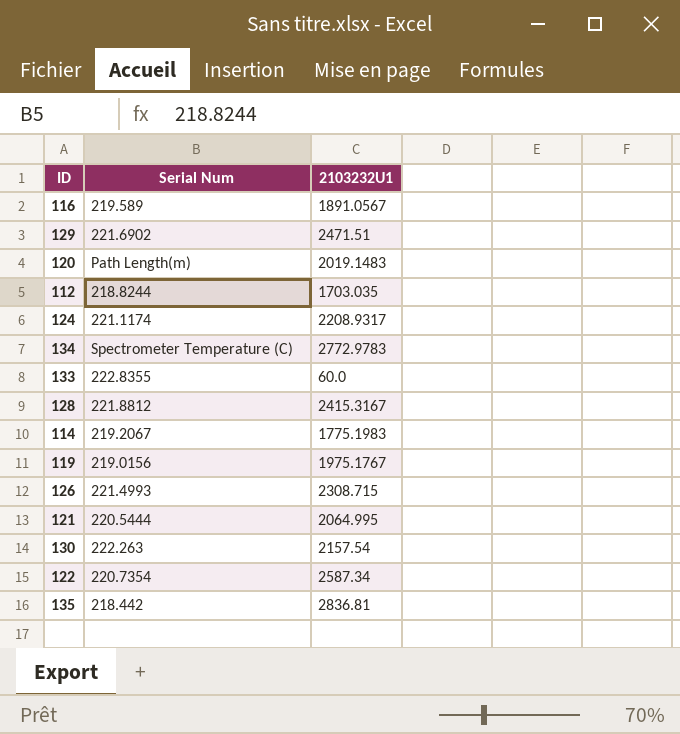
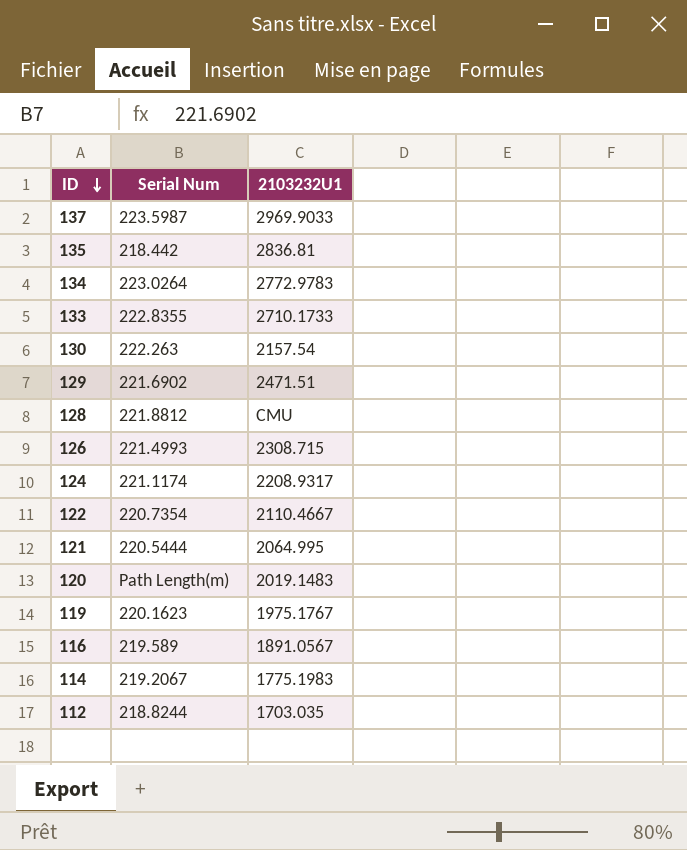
row order: none -> ID descending
row 137: none -> 223.5987 | 2969.9033
134 | Serial Num: Spectrometer Temperature (C) -> 223.0264
133 | 2103232U1: 60.0 -> 2710.1733
128 | 2103232U1: 2415.3167 -> CMU
122 | 2103232U1: 2587.34 -> 2110.4667
119 | Serial Num: 219.0156 -> 220.1623

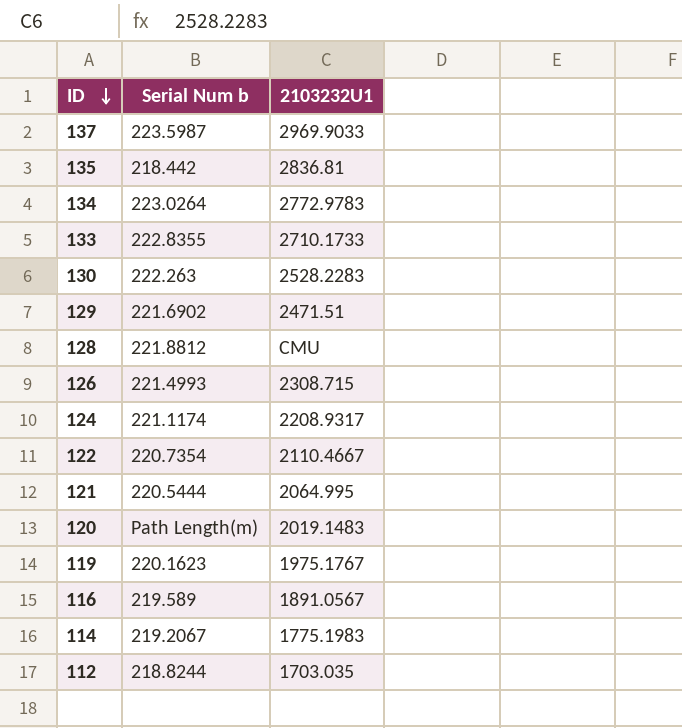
column name: Serial Num -> Serial Num b
130 | 2103232U1: 2157.54 -> 2528.2283

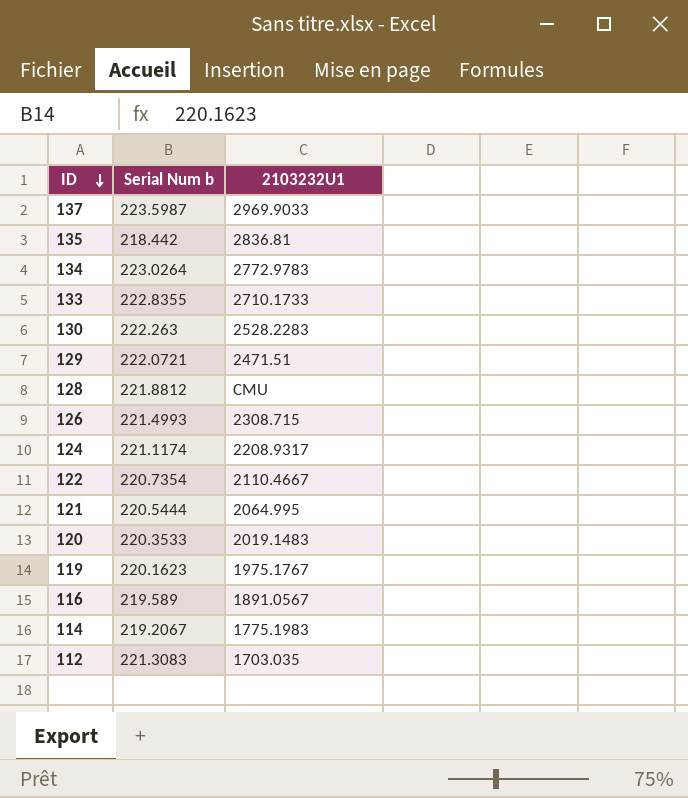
129 | Serial Num b: 221.6902 -> 222.0721
120 | Serial Num b: Path Length(m) -> 220.3533
112 | Serial Num b: 218.8244 -> 221.3083

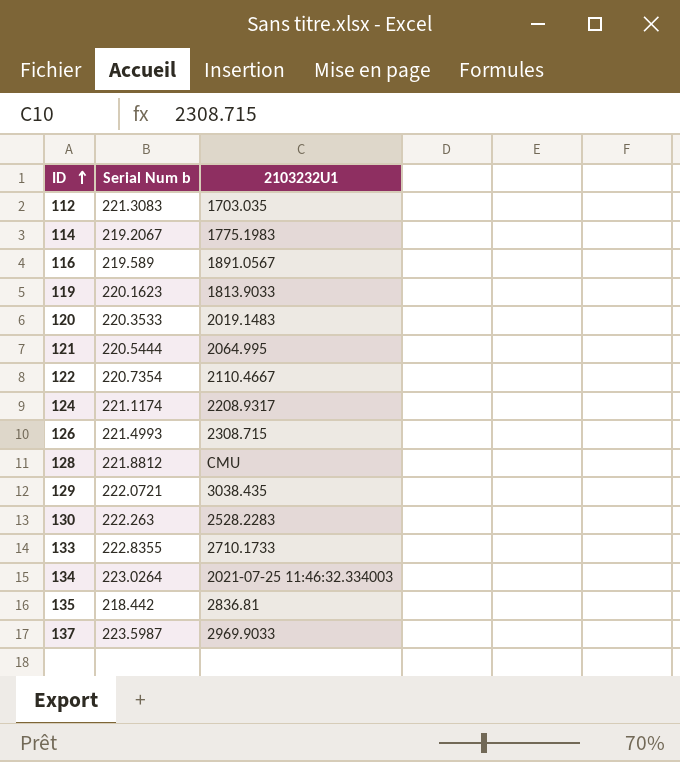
row order: ID descending -> ID ascending
119 | 2103232U1: 1975.1767 -> 1813.9033
129 | 2103232U1: 2471.51 -> 3038.435
134 | 2103232U1: 2772.9783 -> 2021-07-25 11:46:32.334003

